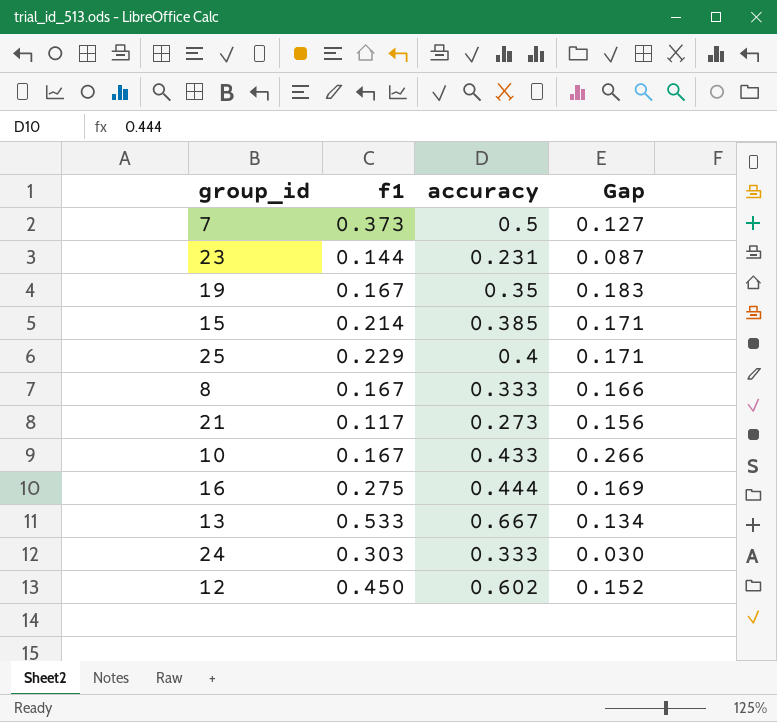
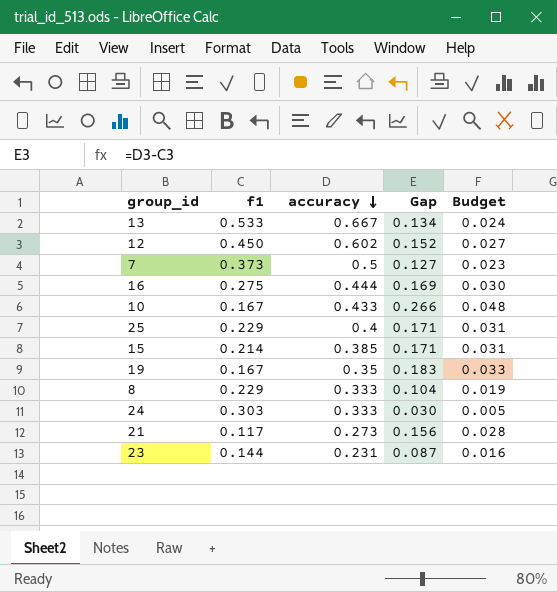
row order: none -> accuracy descending
column Budget | formula: none -> [Gap] * 0.18
8 | f1: 0.167 -> 0.229
8 | Gap: 0.166 -> 0.104

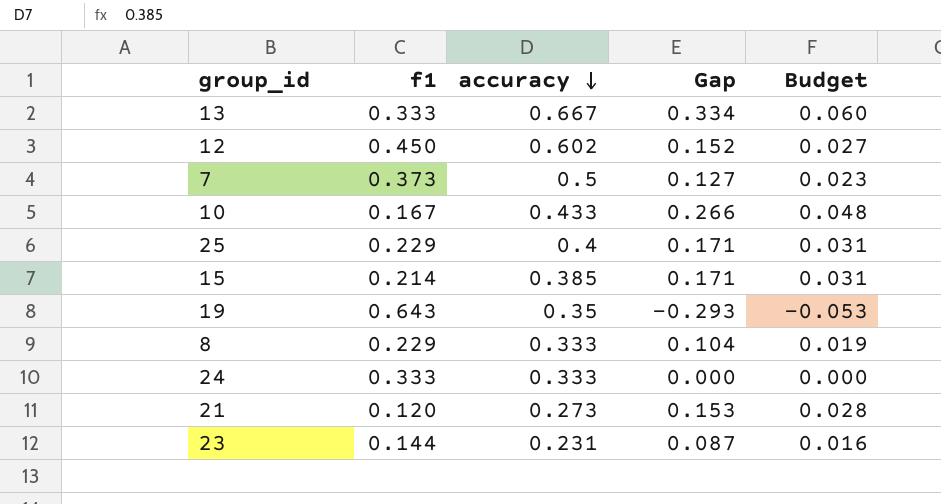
row 16: 0.275 | 0.444 | 0.169 | 0.030 -> none
13 | f1: 0.533 -> 0.333
13 | Gap: 0.134 -> 0.334
13 | Budget: 0.024 -> 0.060
19 | f1: 0.167 -> 0.643
19 | Gap: 0.183 -> -0.293
19 | Budget: 0.033 -> -0.053
24 | f1: 0.303 -> 0.333
24 | Gap: 0.030 -> 0.000
24 | Budget: 0.005 -> 0.000
21 | f1: 0.117 -> 0.120
21 | Gap: 0.156 -> 0.153

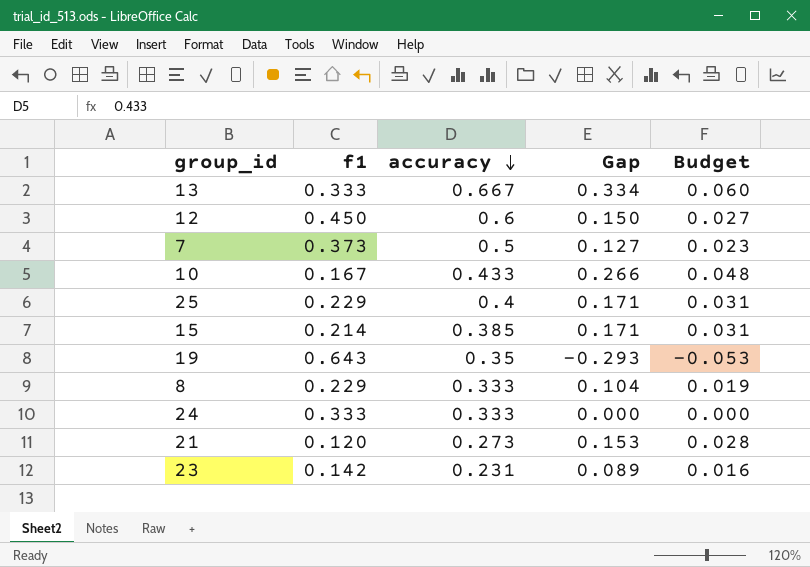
12 | accuracy: 0.602 -> 0.6
12 | Gap: 0.152 -> 0.150
23 | f1: 0.144 -> 0.142
23 | Gap: 0.087 -> 0.089

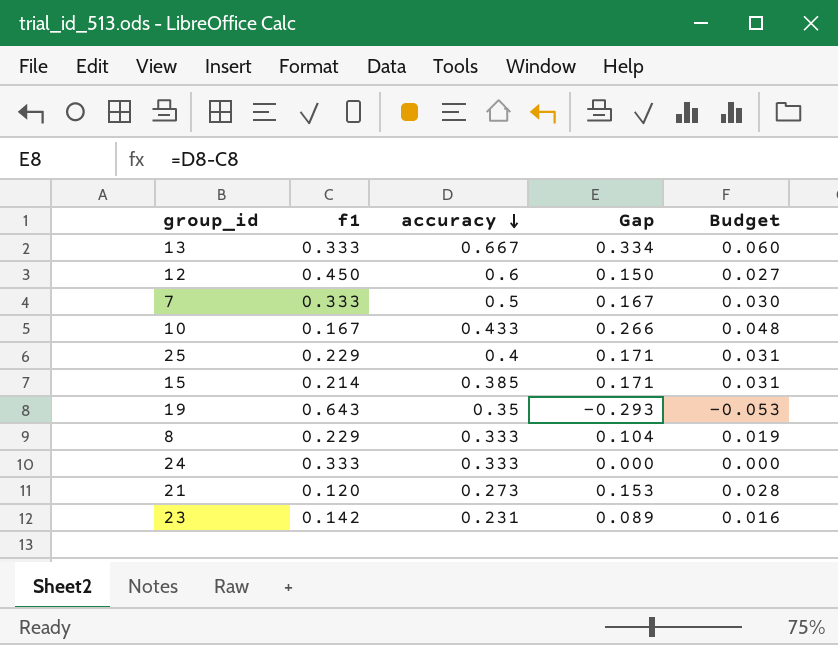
7 | f1: 0.373 -> 0.333
7 | Gap: 0.127 -> 0.167
7 | Budget: 0.023 -> 0.030

